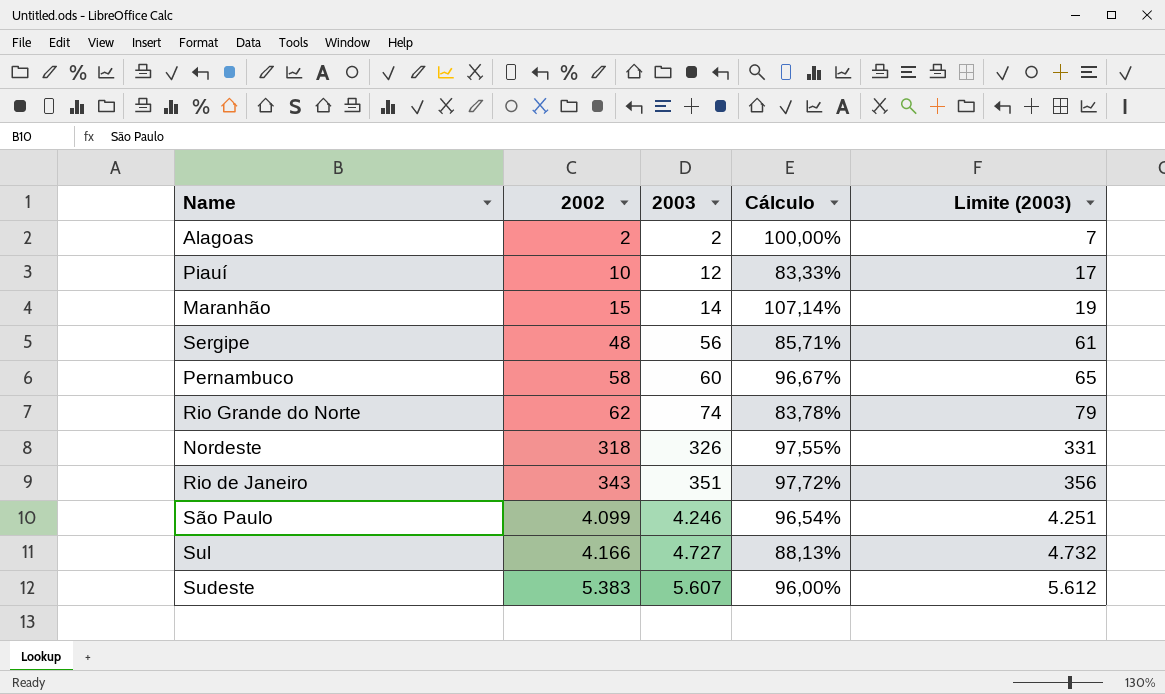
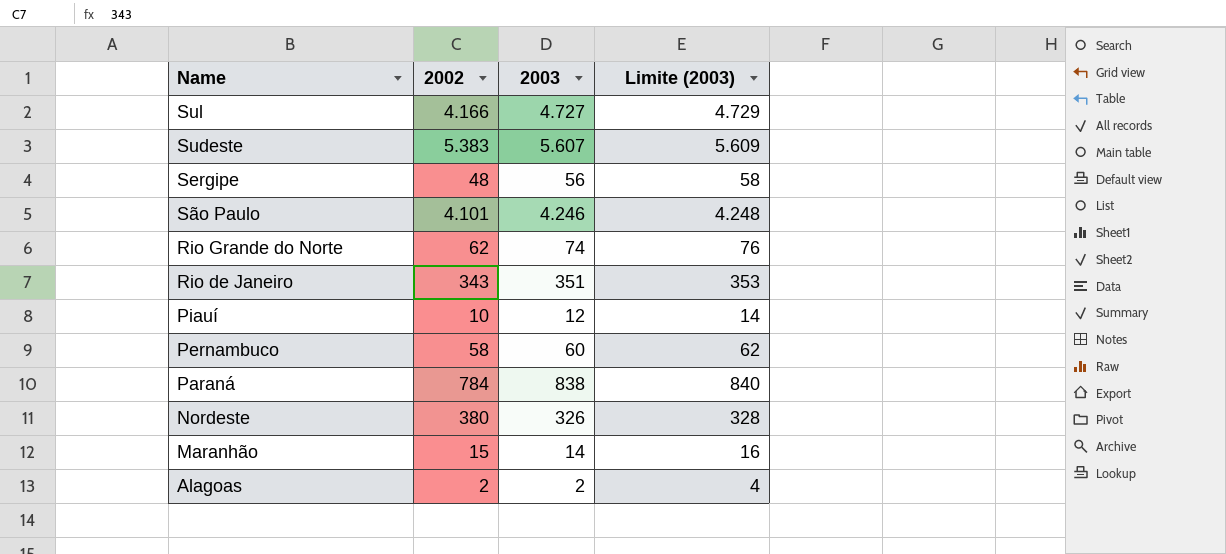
row order: 2002 ascending -> Name descending
column Cálculo | formula: [2002] / [2003] -> none
column Limite (2003) | formula: [2003] + 5 -> [2003] + 2
São Paulo | 2002: 4.099 -> 4.101
row Paraná: none -> 784 | 838 | 840
Nordeste | 2002: 318 -> 380

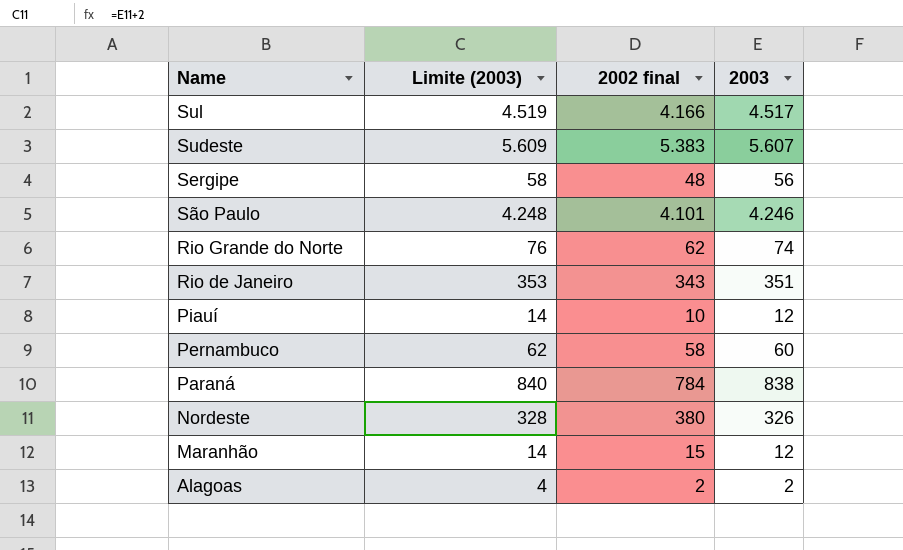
column Limite (2003) | position: 4 -> 2
column name: 2002 -> 2002 final
Sul | Limite (2003): 4.729 -> 4.519
Sul | 2003: 4.727 -> 4.517
Maranhão | Limite (2003): 16 -> 14
Maranhão | 2003: 14 -> 12

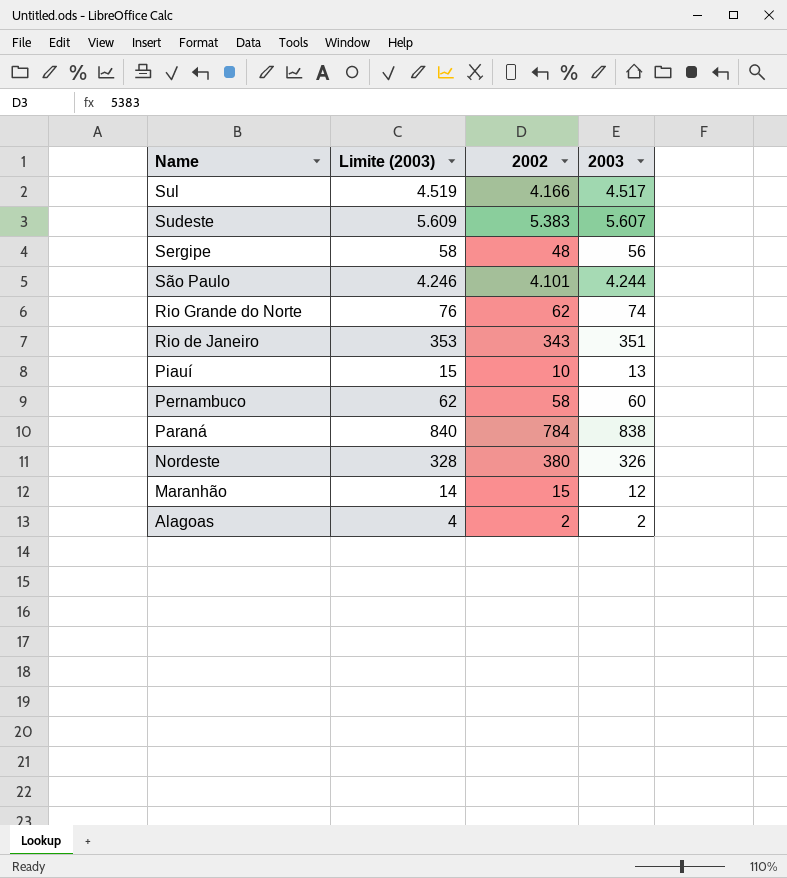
column name: 2002 final -> 2002
São Paulo | Limite (2003): 4.248 -> 4.246
São Paulo | 2003: 4.246 -> 4.244
Piauí | Limite (2003): 14 -> 15
Piauí | 2003: 12 -> 13

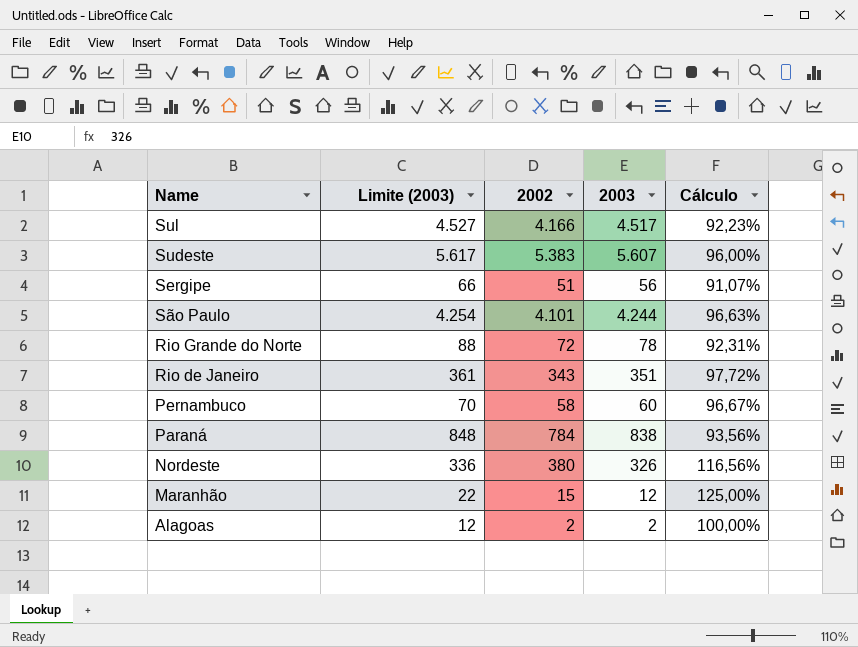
column Limite (2003) | formula: [2003] + 2 -> [2003] + 10
column Cálculo | formula: none -> [2002] / [2003]
row Piauí: 15 | 10 | 13 -> none
Sergipe | 2002: 48 -> 51
Rio Grande do Norte | 2002: 62 -> 72
Rio Grande do Norte | 2003: 74 -> 78

